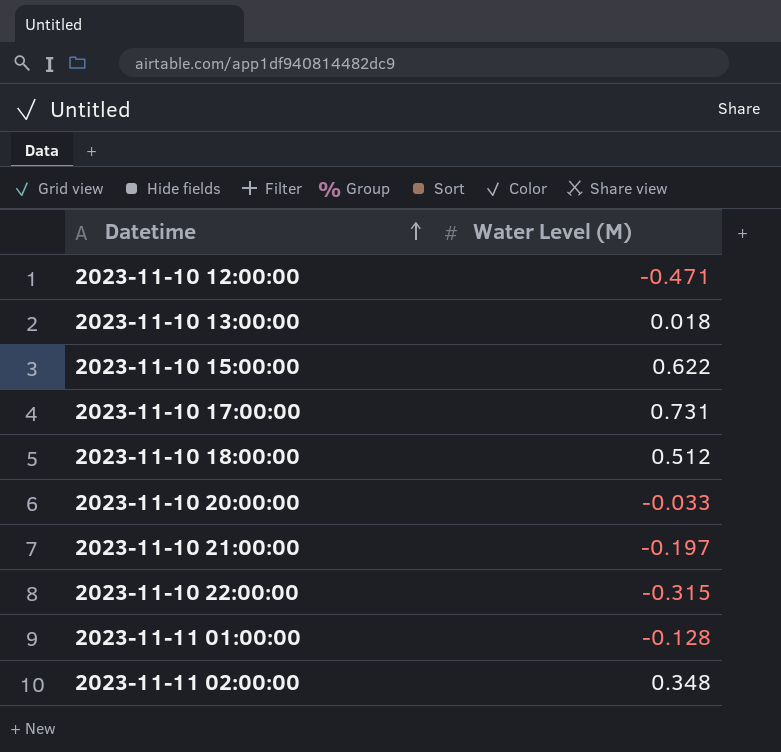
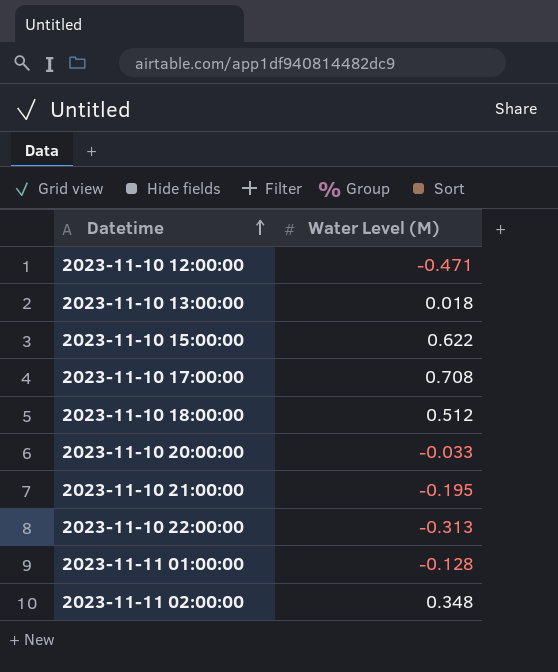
2023-11-10 17:00:00 | Water Level (M): 0.731 -> 0.708
2023-11-10 21:00:00 | Water Level (M): -0.197 -> -0.195
2023-11-10 22:00:00 | Water Level (M): -0.315 -> -0.313

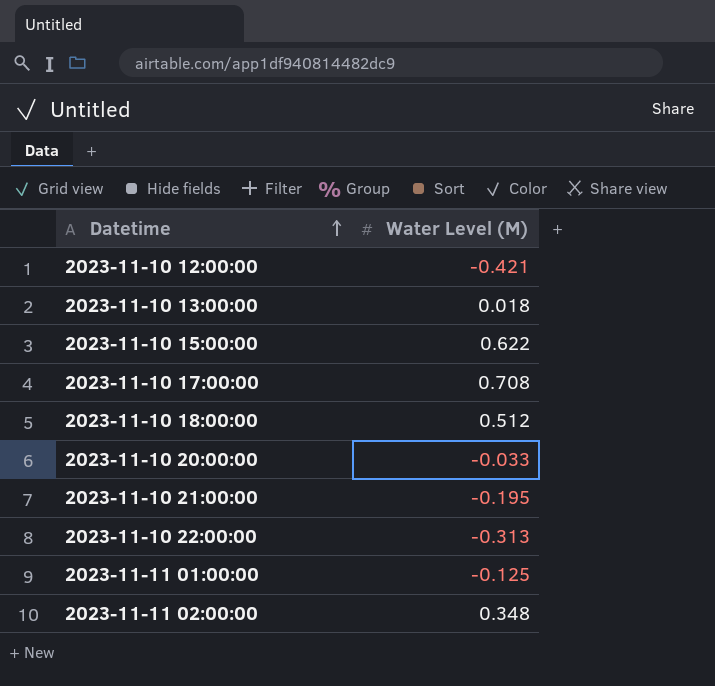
2023-11-10 12:00:00 | Water Level (M): -0.471 -> -0.421
2023-11-11 01:00:00 | Water Level (M): -0.128 -> -0.125

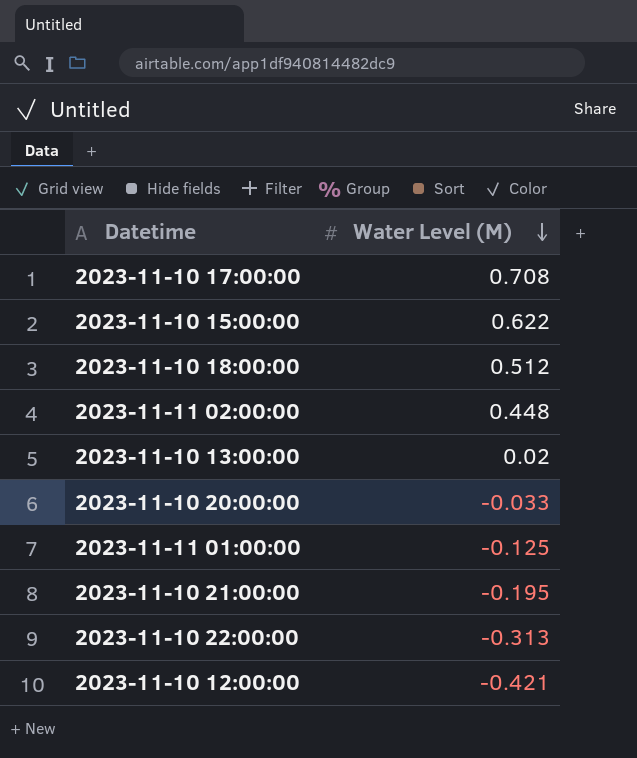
row order: Datetime ascending -> Water Level (M) descending
2023-11-11 02:00:00 | Water Level (M): 0.348 -> 0.448
2023-11-10 13:00:00 | Water Level (M): 0.018 -> 0.02

